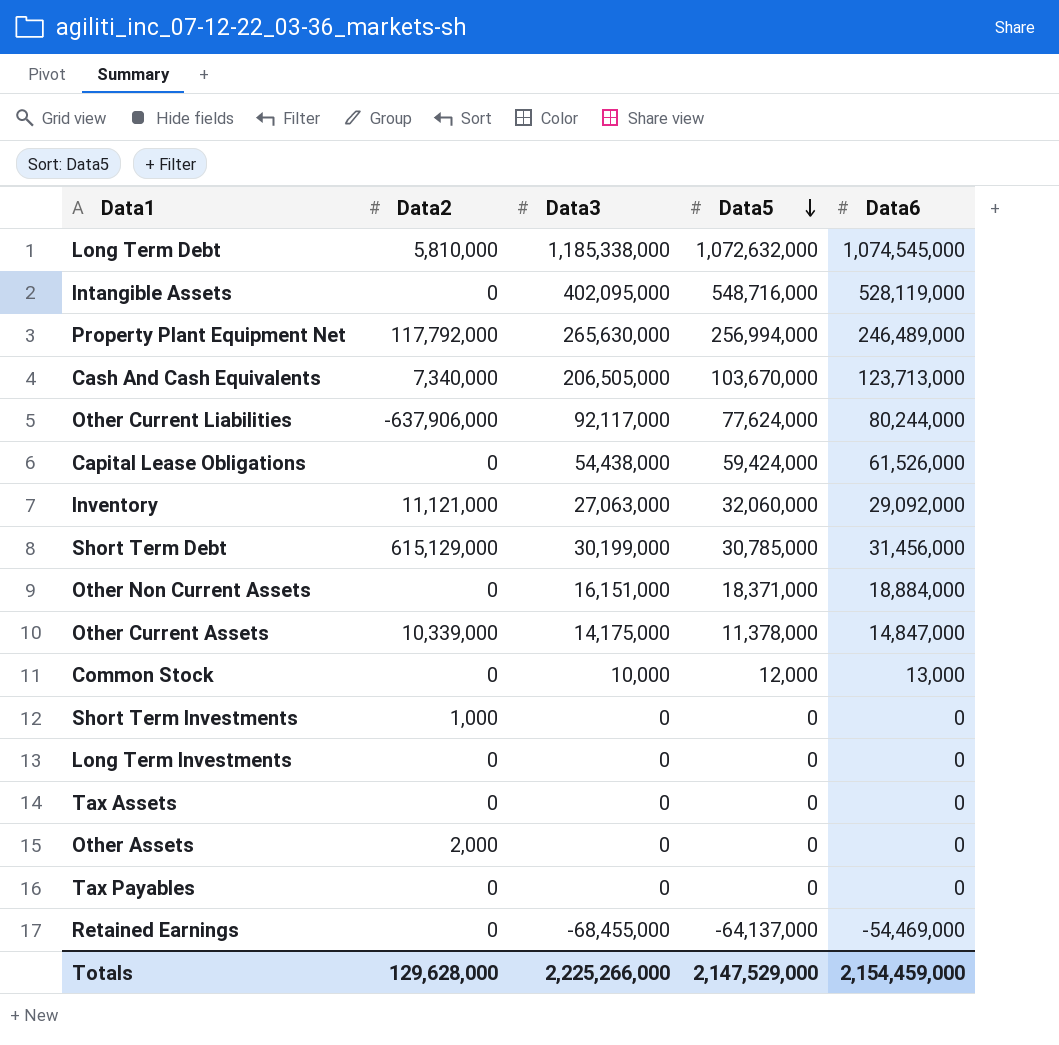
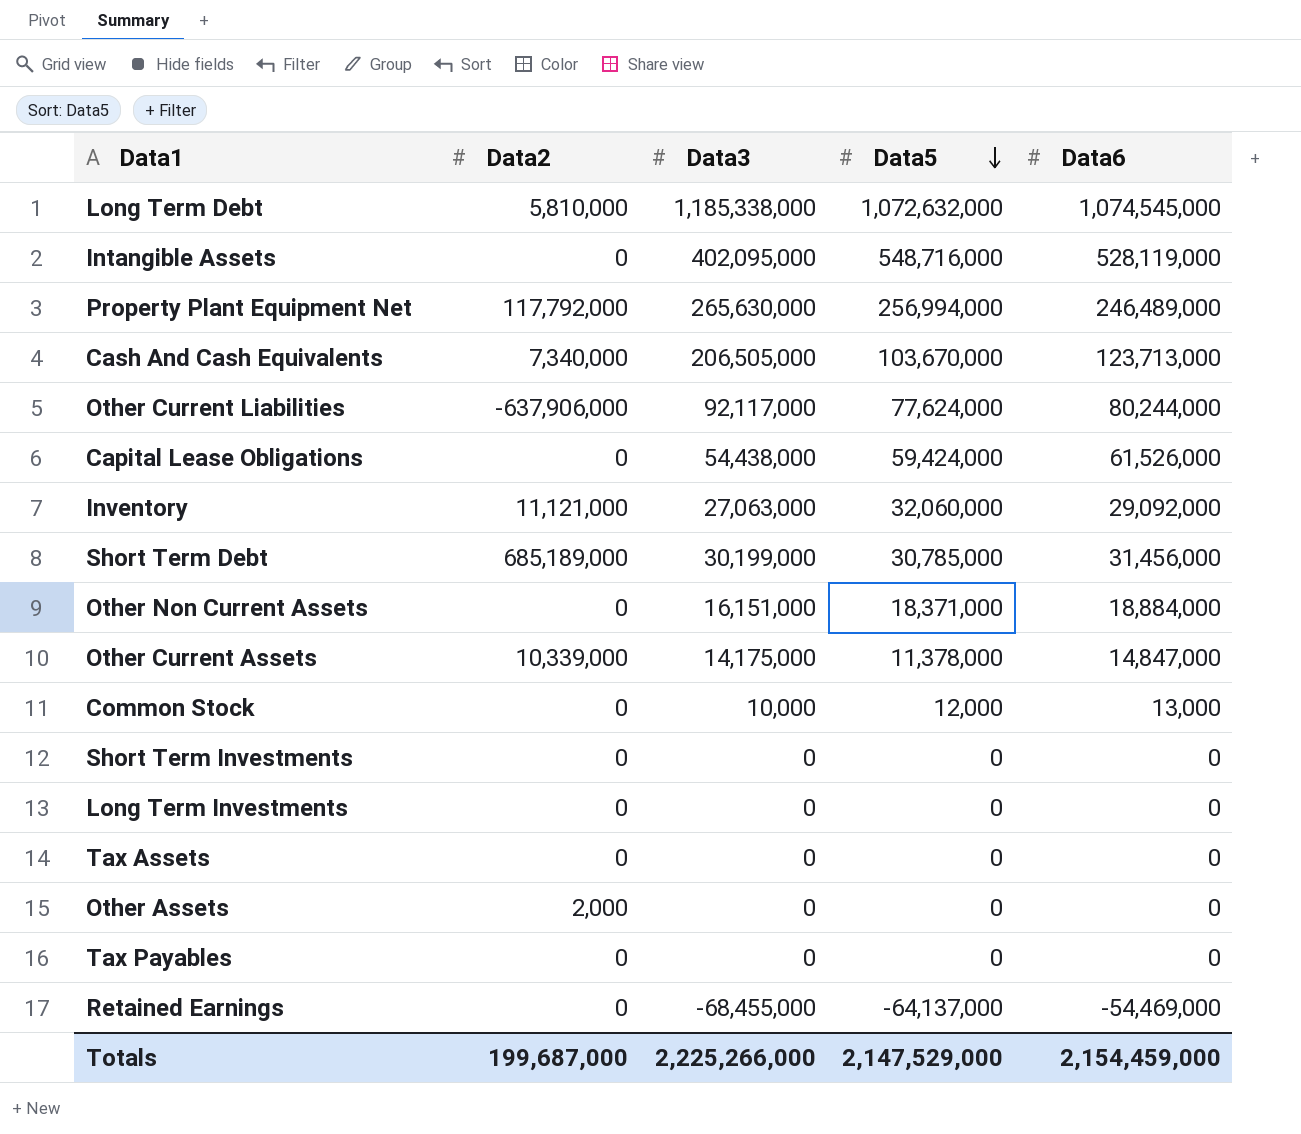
Short Term Debt | Data2: 615,129,000 -> 685,189,000
Short Term Investments | Data2: 1,000 -> 0
Totals | Data2: 129,628,000 -> 199,687,000

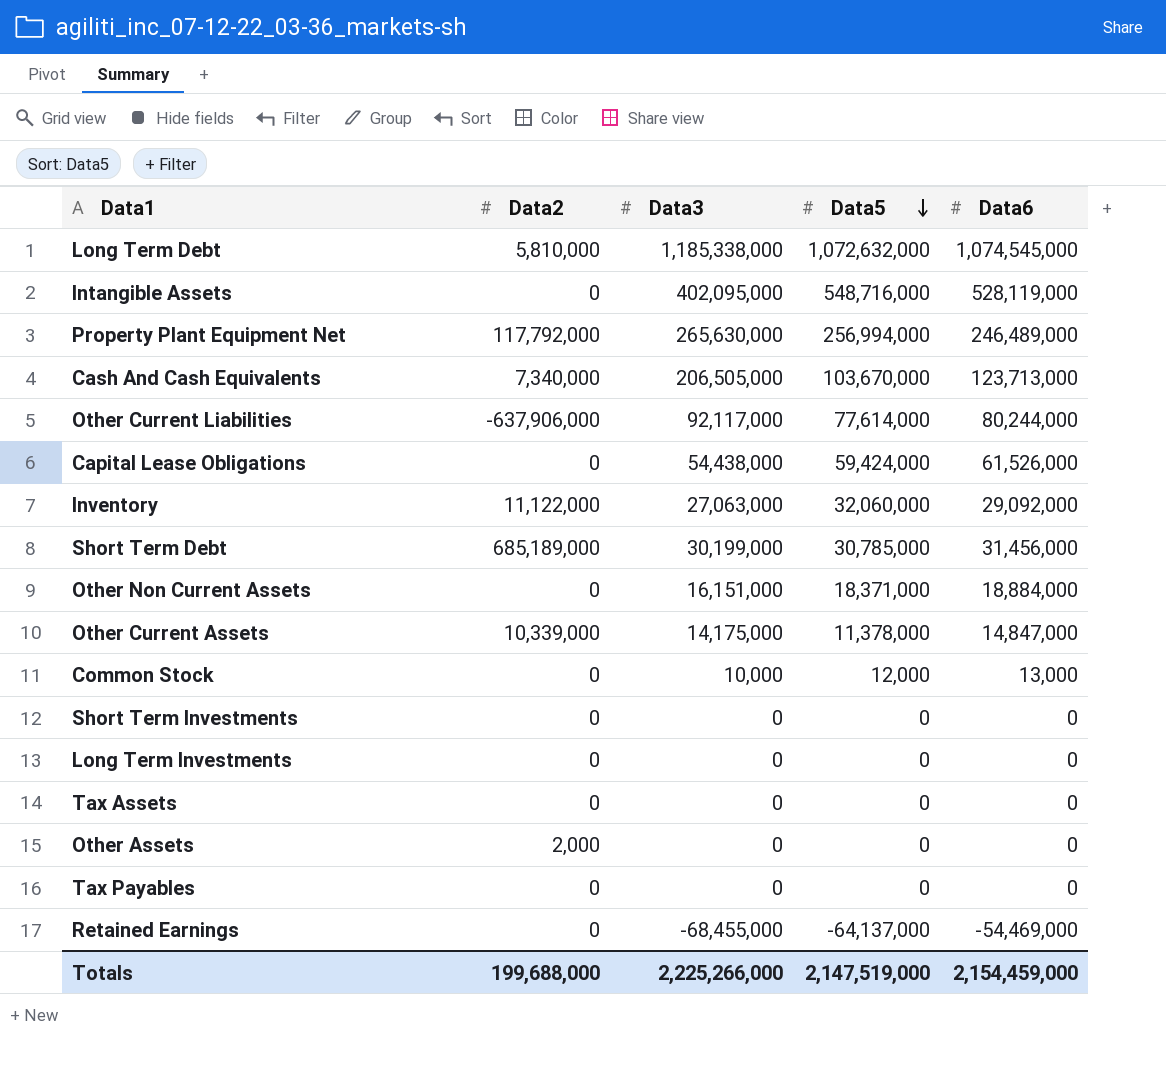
Other Current Liabilities | Data5: 77,624,000 -> 77,614,000
Inventory | Data2: 11,121,000 -> 11,122,000
Totals | Data2: 199,687,000 -> 199,688,000
Totals | Data5: 2,147,529,000 -> 2,147,519,000

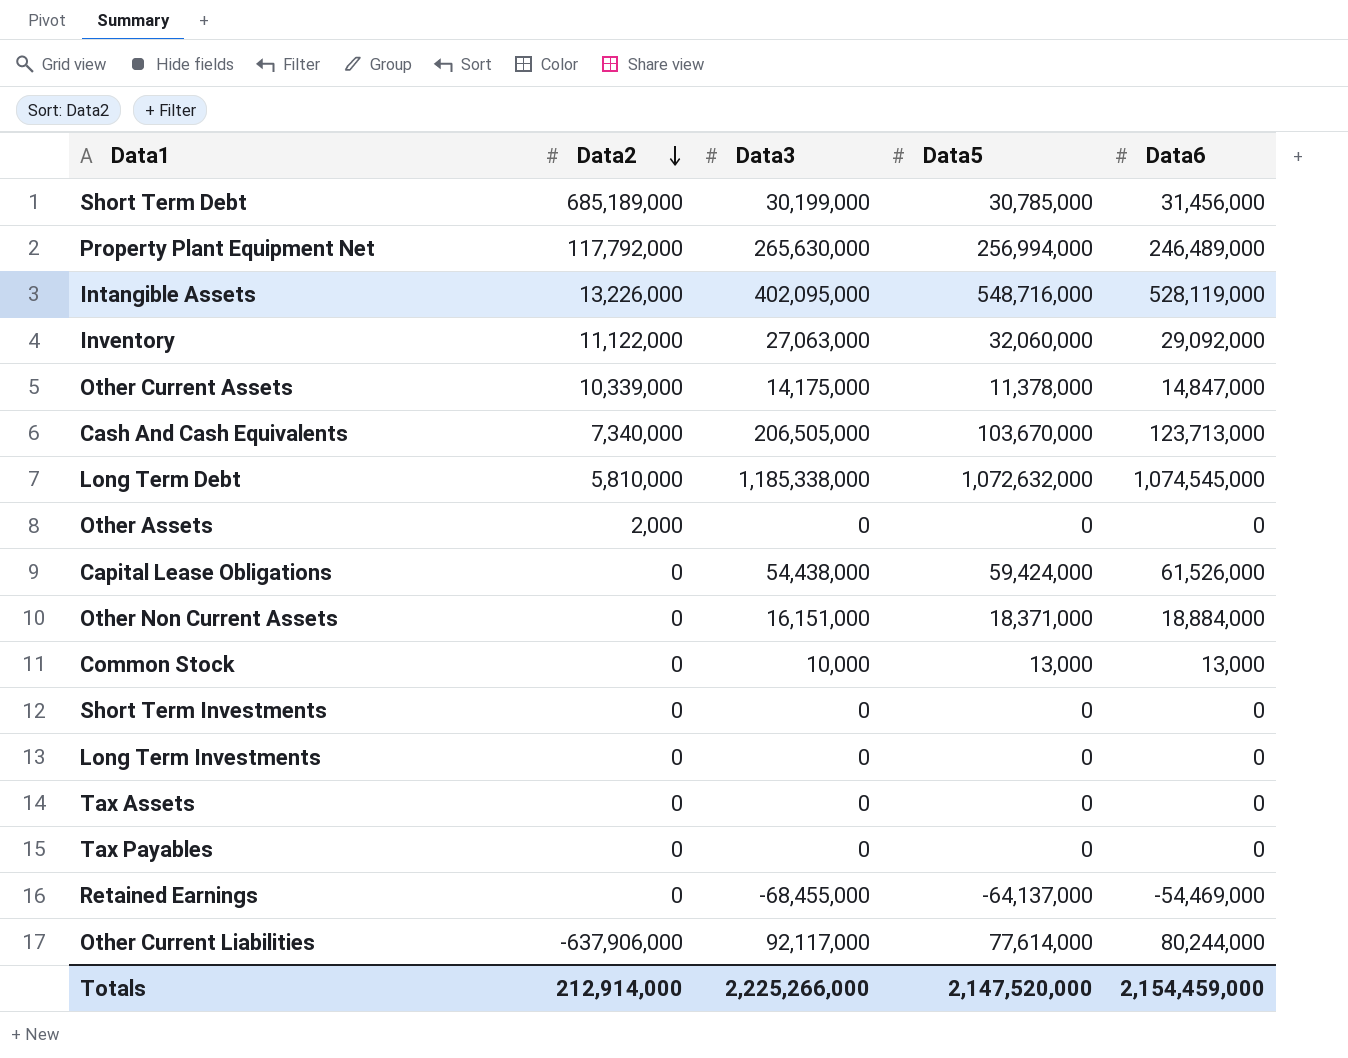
row order: Data5 descending -> Data2 descending
Intangible Assets | Data2: 0 -> 13,226,000
Common Stock | Data5: 12,000 -> 13,000
Totals | Data2: 199,688,000 -> 212,914,000
Totals | Data5: 2,147,519,000 -> 2,147,520,000

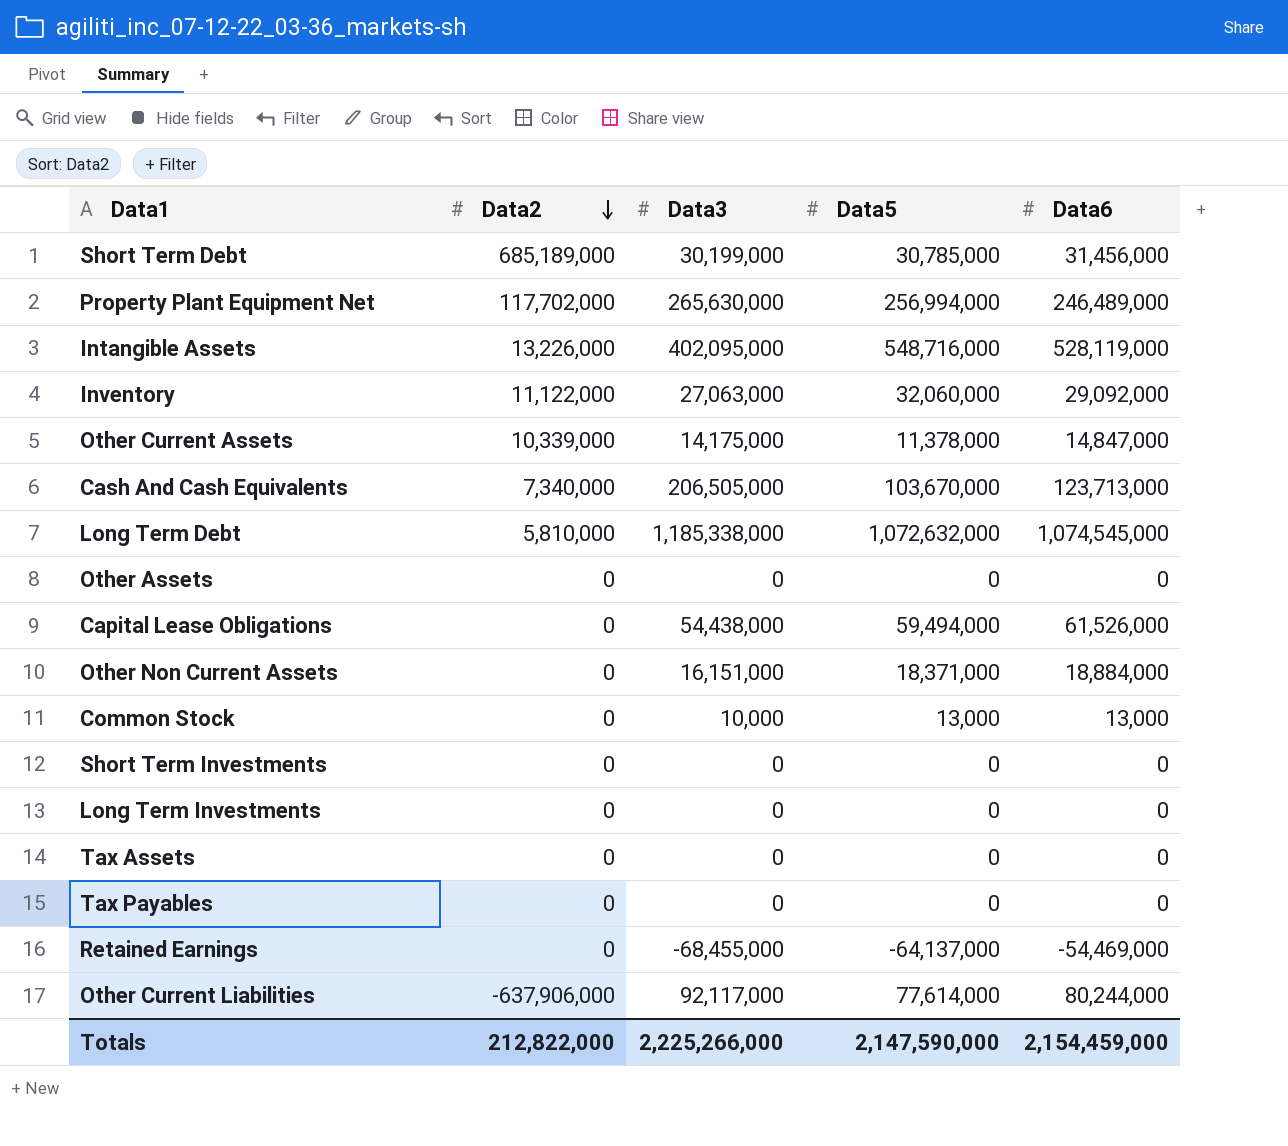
Property Plant Equipment Net | Data2: 117,792,000 -> 117,702,000
Other Assets | Data2: 2,000 -> 0
Capital Lease Obligations | Data5: 59,424,000 -> 59,494,000
Totals | Data2: 212,914,000 -> 212,822,000
Totals | Data5: 2,147,520,000 -> 2,147,590,000

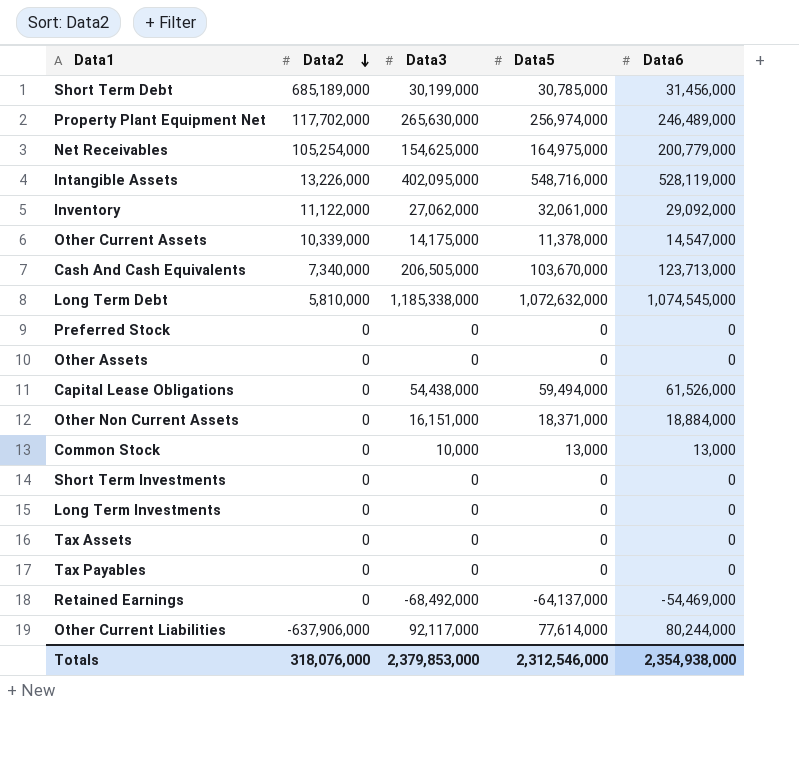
Property Plant Equipment Net | Data5: 256,994,000 -> 256,974,000
row Net Receivables: none -> 105,254,000 | 154,625,000 | 164,975,000 | 200,779,000
Inventory | Data3: 27,063,000 -> 27,062,000
Inventory | Data5: 32,060,000 -> 32,061,000
Other Current Assets | Data6: 14,847,000 -> 14,547,000
row Preferred Stock: none -> 0 | 0 | 0 | 0
Retained Earnings | Data3: -68,455,000 -> -68,492,000
Totals | Data2: 212,822,000 -> 318,076,000
Totals | Data3: 2,225,266,000 -> 2,379,853,000
Totals | Data5: 2,147,590,000 -> 2,312,546,000
Totals | Data6: 2,154,459,000 -> 2,354,938,000

